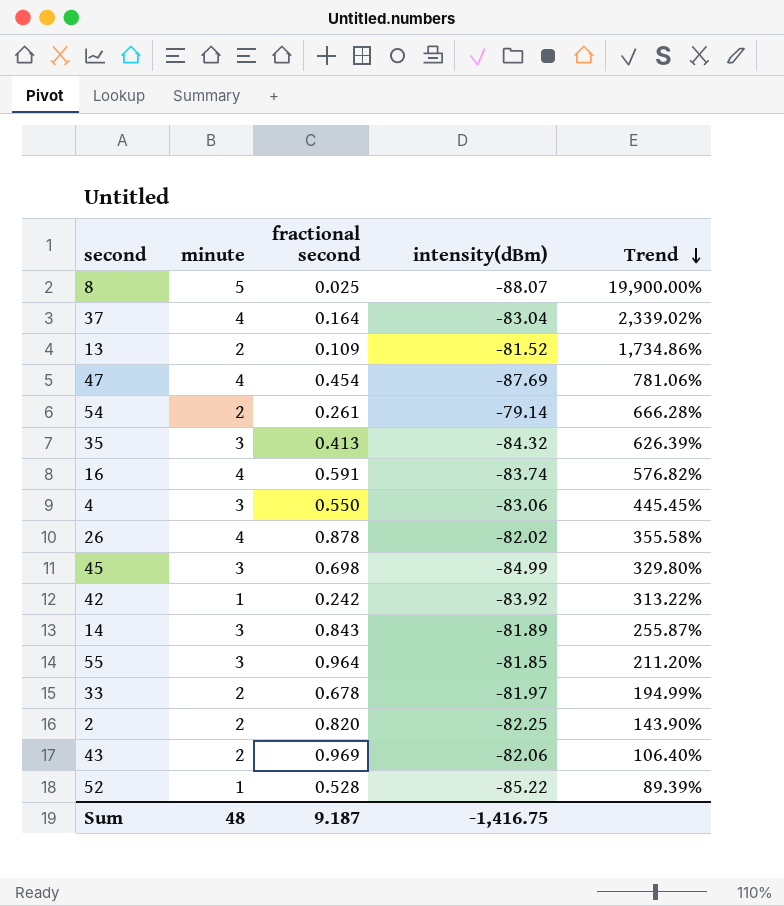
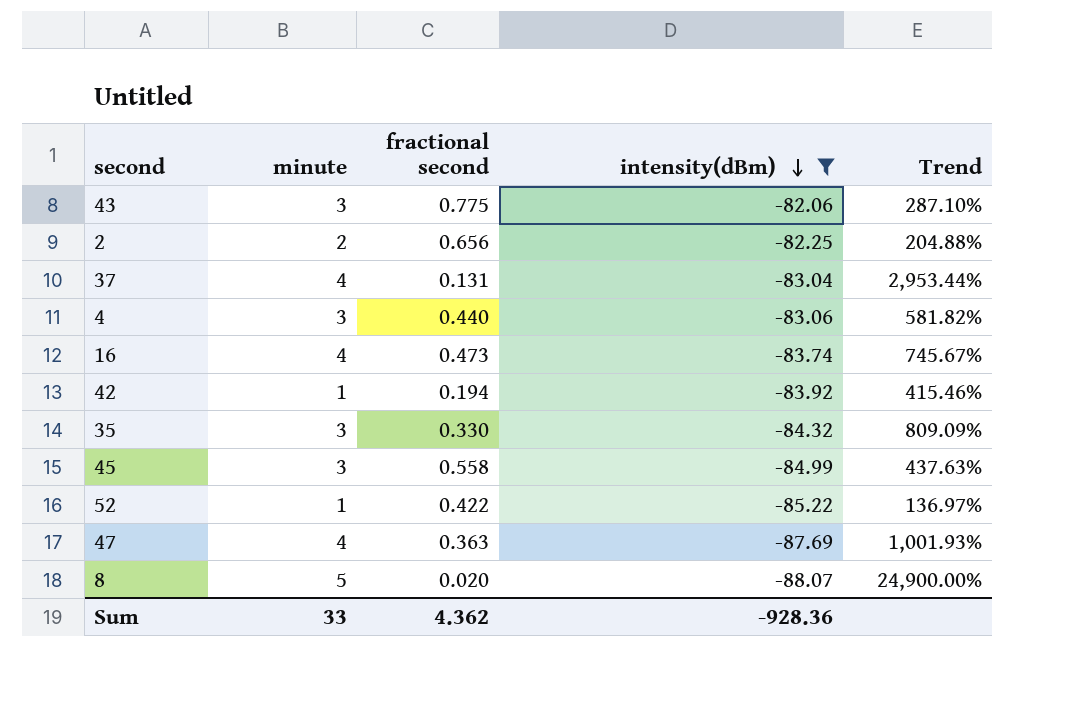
filter: none -> intensity(dBm) <= -82.06
row order: Trend descending -> intensity(dBm) descending
43 | minute: 2 -> 3
43 | fractional second: 0.969 -> 0.775
43 | Trend: 106.40% -> 287.10%
2 | fractional second: 0.820 -> 0.656
2 | Trend: 143.90% -> 204.88%
37 | fractional second: 0.164 -> 0.131
37 | Trend: 2,339.02% -> 2,953.44%
4 | fractional second: 0.550 -> 0.440
4 | Trend: 445.45% -> 581.82%
16 | fractional second: 0.591 -> 0.473
16 | Trend: 576.82% -> 745.67%
42 | fractional second: 0.242 -> 0.194
42 | Trend: 313.22% -> 415.46%
35 | fractional second: 0.413 -> 0.330
35 | Trend: 626.39% -> 809.09%
45 | fractional second: 0.698 -> 0.558
45 | Trend: 329.80% -> 437.63%
52 | fractional second: 0.528 -> 0.422
52 | Trend: 89.39% -> 136.97%
47 | fractional second: 0.454 -> 0.363
47 | Trend: 781.06% -> 1,001.93%
8 | fractional second: 0.025 -> 0.020
8 | Trend: 19,900.00% -> 24,900.00%
Sum | minute: 48 -> 33
Sum | fractional second: 9.187 -> 4.362
Sum | intensity(dBm): -1,416.75 -> -928.36

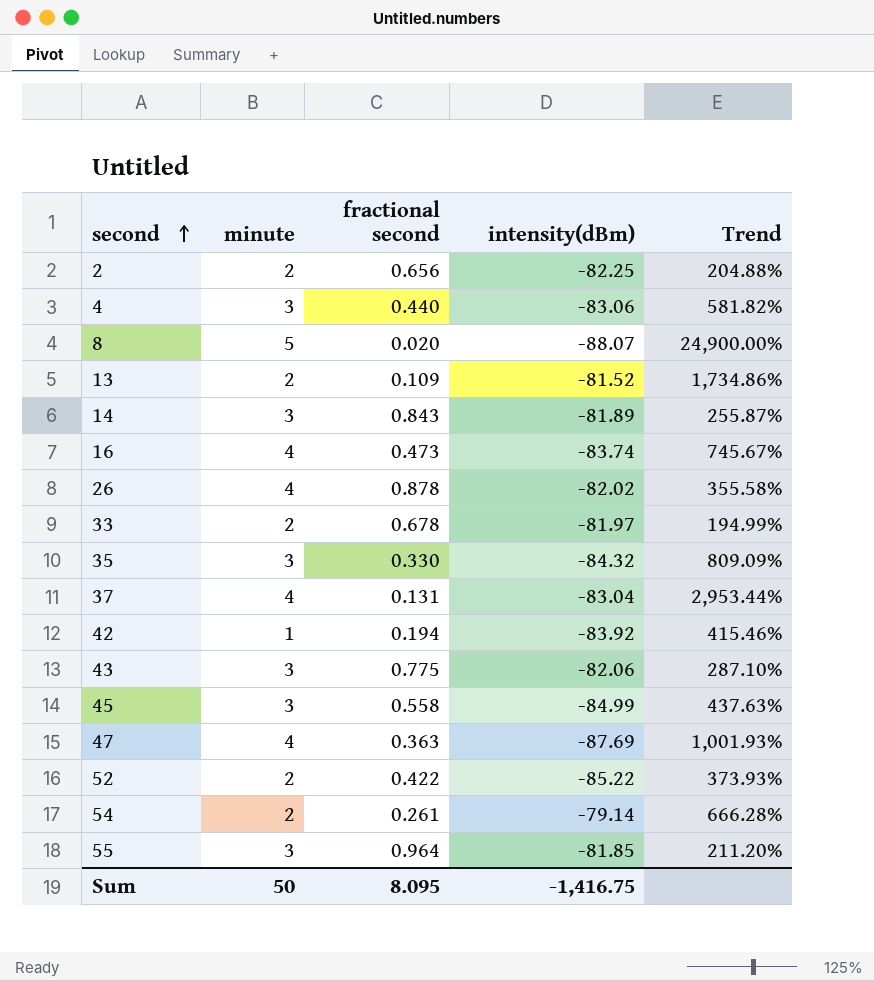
filter: intensity(dBm) <= -82.06 -> none
row order: intensity(dBm) descending -> second ascending
52 | minute: 1 -> 2
52 | Trend: 136.97% -> 373.93%
Sum | minute: 33 -> 50
Sum | fractional second: 4.362 -> 8.095
Sum | intensity(dBm): -928.36 -> -1,416.75

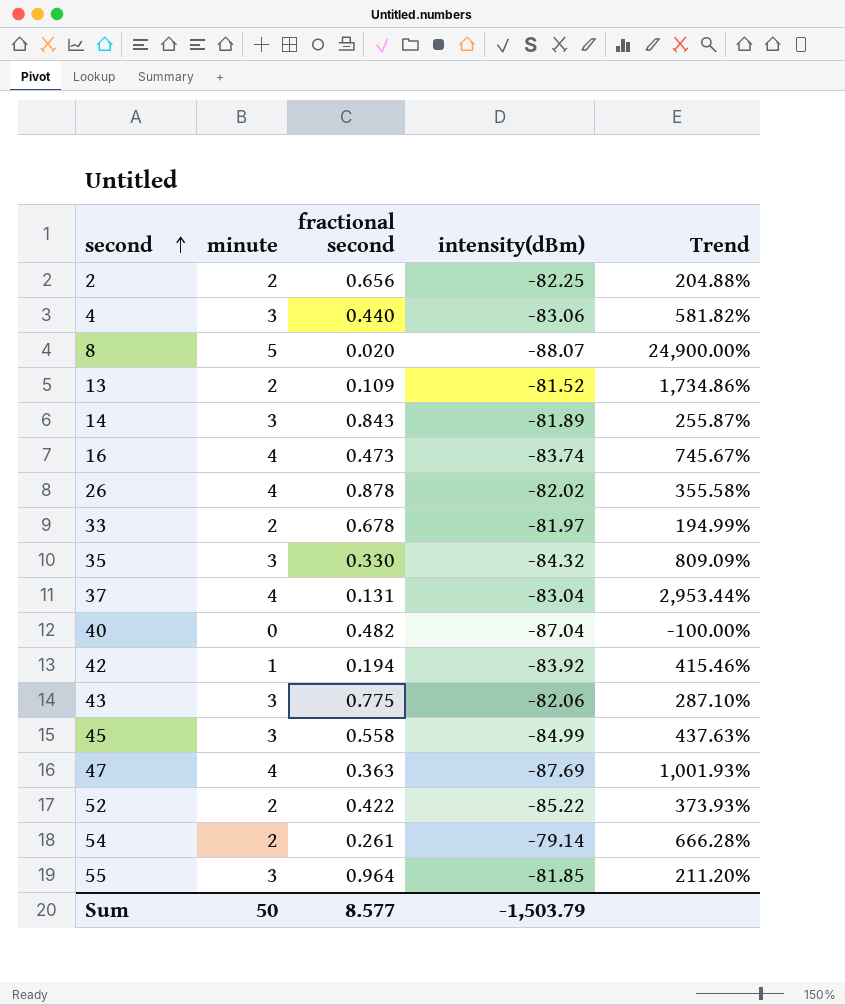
row 40: none -> 0 | 0.482 | -87.04 | -100.00%
Sum | fractional second: 8.095 -> 8.577
Sum | intensity(dBm): -1,416.75 -> -1,503.79

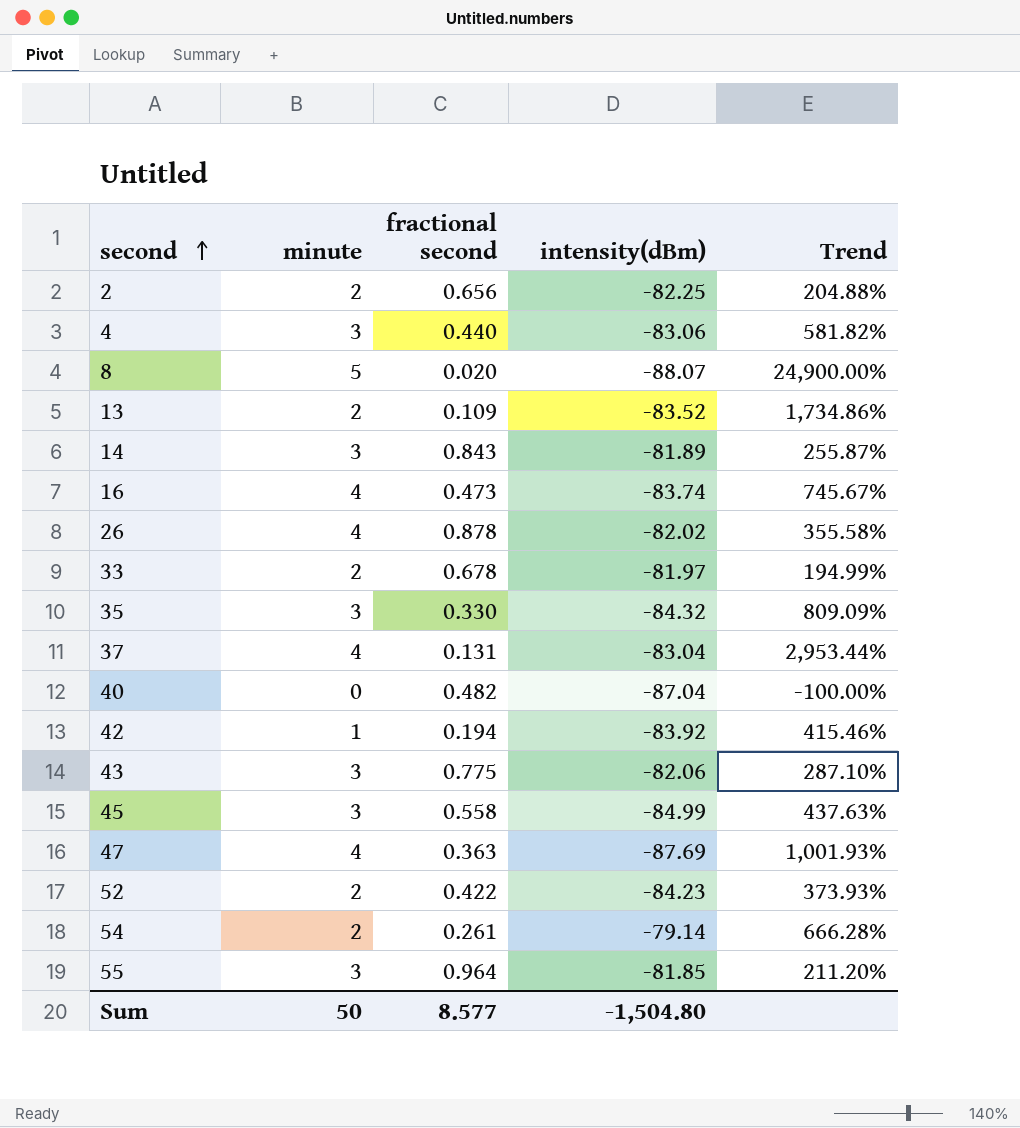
13 | intensity(dBm): -81.52 -> -83.52
52 | intensity(dBm): -85.22 -> -84.23
Sum | intensity(dBm): -1,503.79 -> -1,504.80

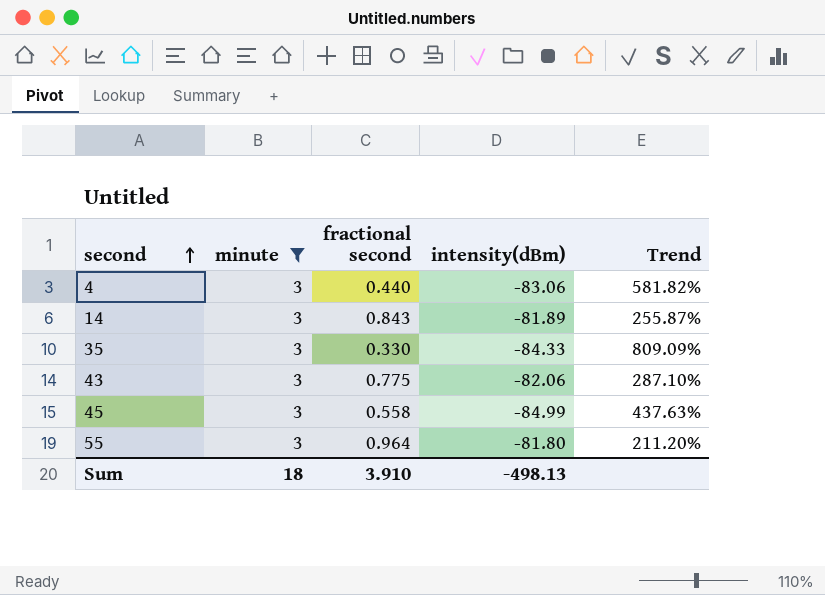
filter: none -> minute = 3
35 | intensity(dBm): -84.32 -> -84.33
55 | intensity(dBm): -81.85 -> -81.80
Sum | minute: 50 -> 18
Sum | fractional second: 8.577 -> 3.910
Sum | intensity(dBm): -1,504.80 -> -498.13

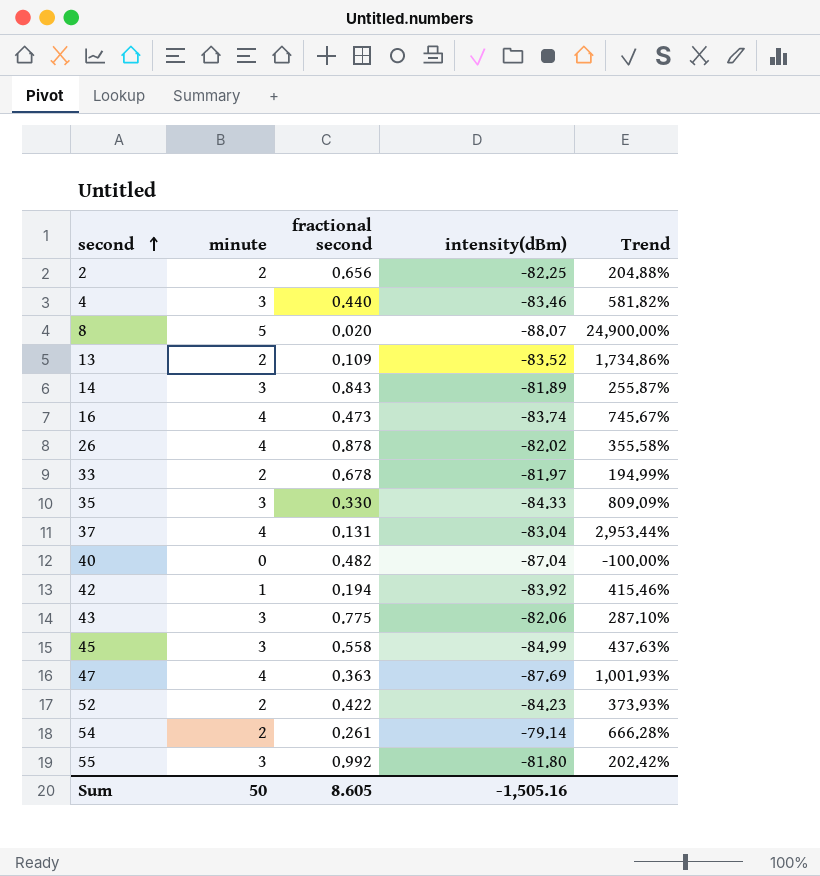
filter: minute = 3 -> none
4 | intensity(dBm): -83.06 -> -83.46
55 | fractional second: 0.964 -> 0.992
55 | Trend: 211.20% -> 202.42%
Sum | minute: 18 -> 50
Sum | fractional second: 3.910 -> 8.605
Sum | intensity(dBm): -498.13 -> -1,505.16

